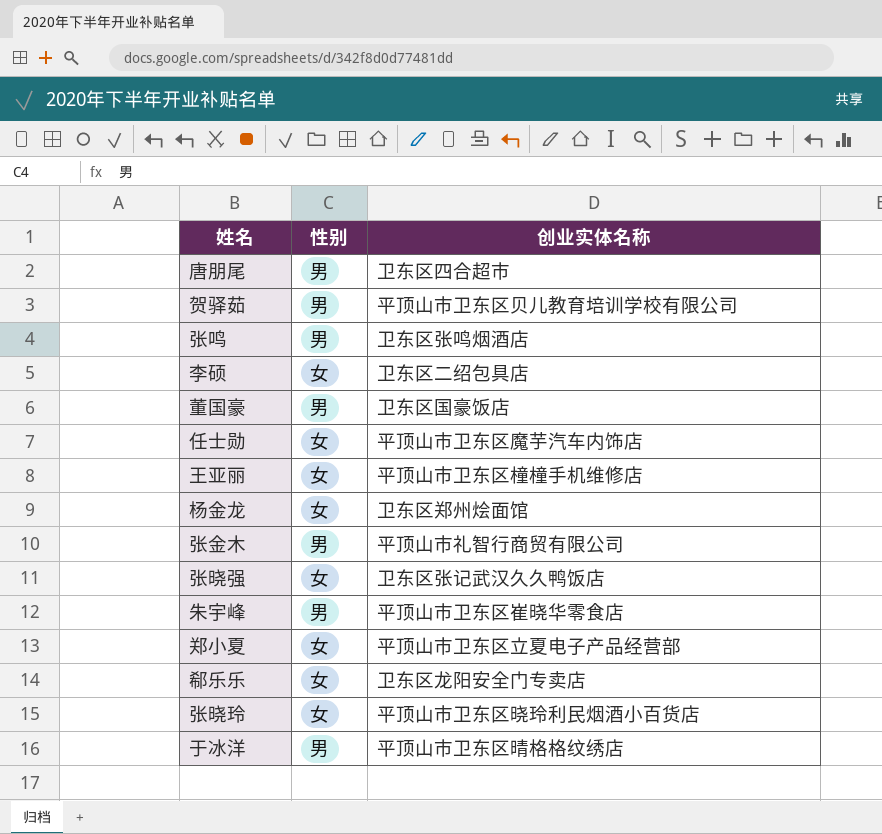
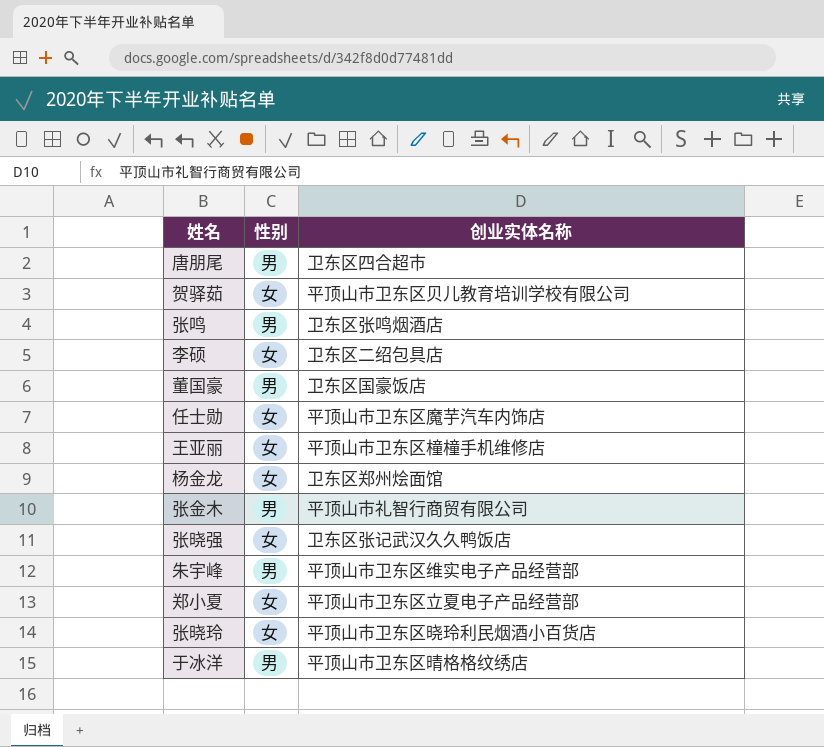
row 郗乐乐: 女 | 卫东区龙阳安全门专卖店 -> none
贺驿茹 | 性别: 男 -> 女
朱宇峰 | 创业实体名称: 平顶山市卫东区崔晓华零食店 -> 平顶山市卫东区维实电子产品经营部

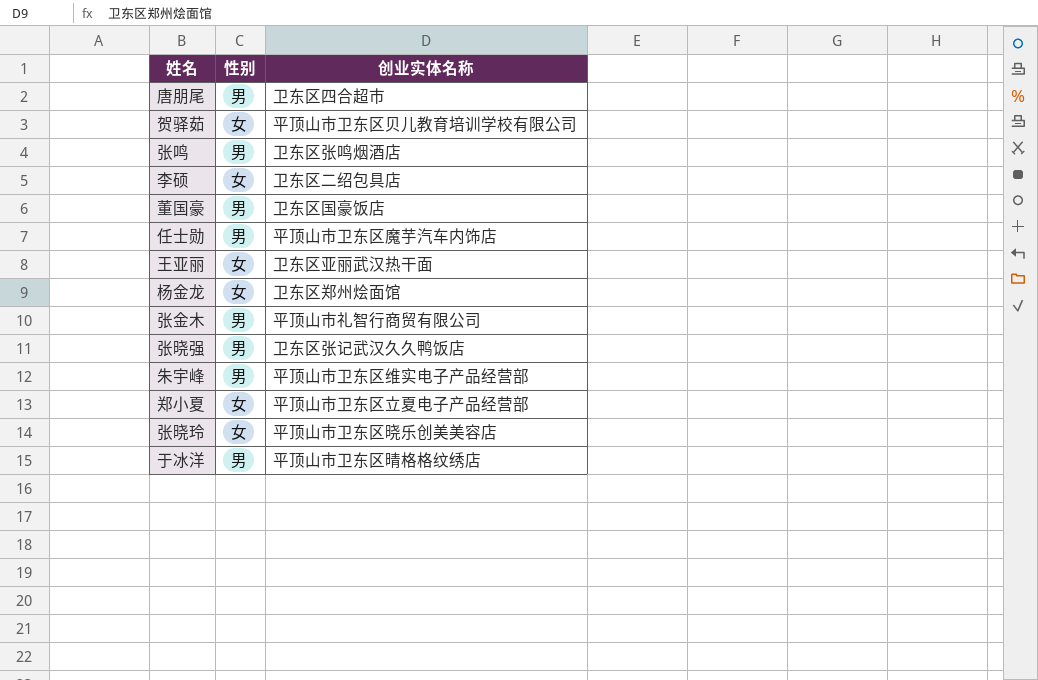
任士勋 | 性别: 女 -> 男
王亚丽 | 创业实体名称: 平顶山市卫东区橦橦手机维修店 -> 卫东区亚丽武汉热干面
张晓强 | 性别: 女 -> 男
张晓玲 | 创业实体名称: 平顶山市卫东区晓玲利民烟酒小百货店 -> 平顶山市卫东区晓乐创美美容店

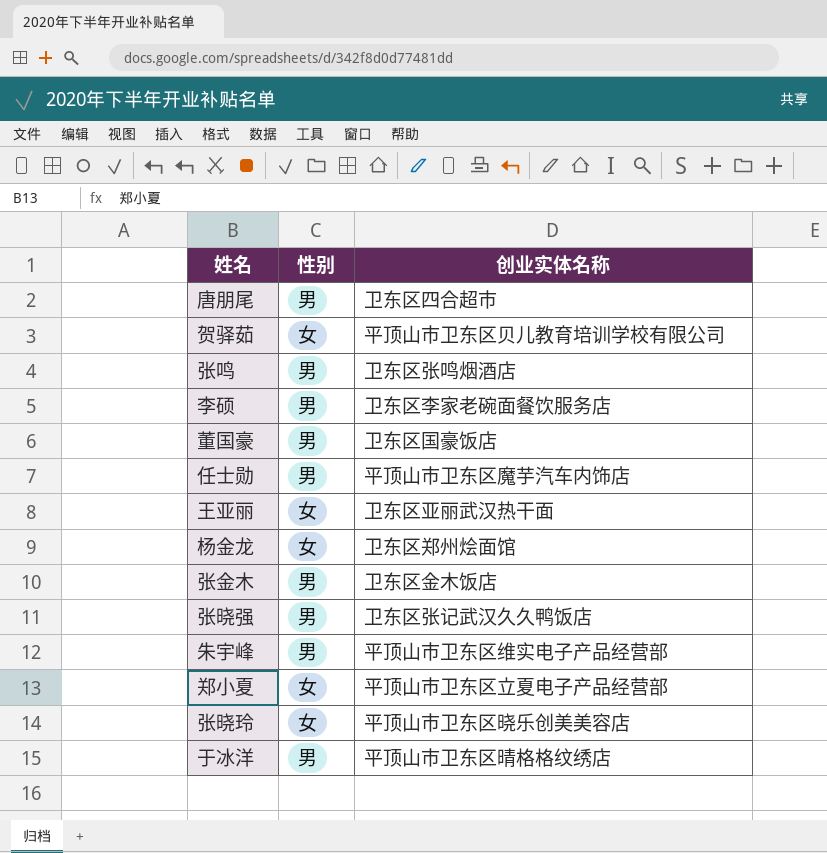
李硕 | 性别: 女 -> 男
李硕 | 创业实体名称: 卫东区二绍包具店 -> 卫东区李家老碗面餐饮服务店
张金木 | 创业实体名称: 平顶山市礼智行商贸有限公司 -> 卫东区金木饭店

